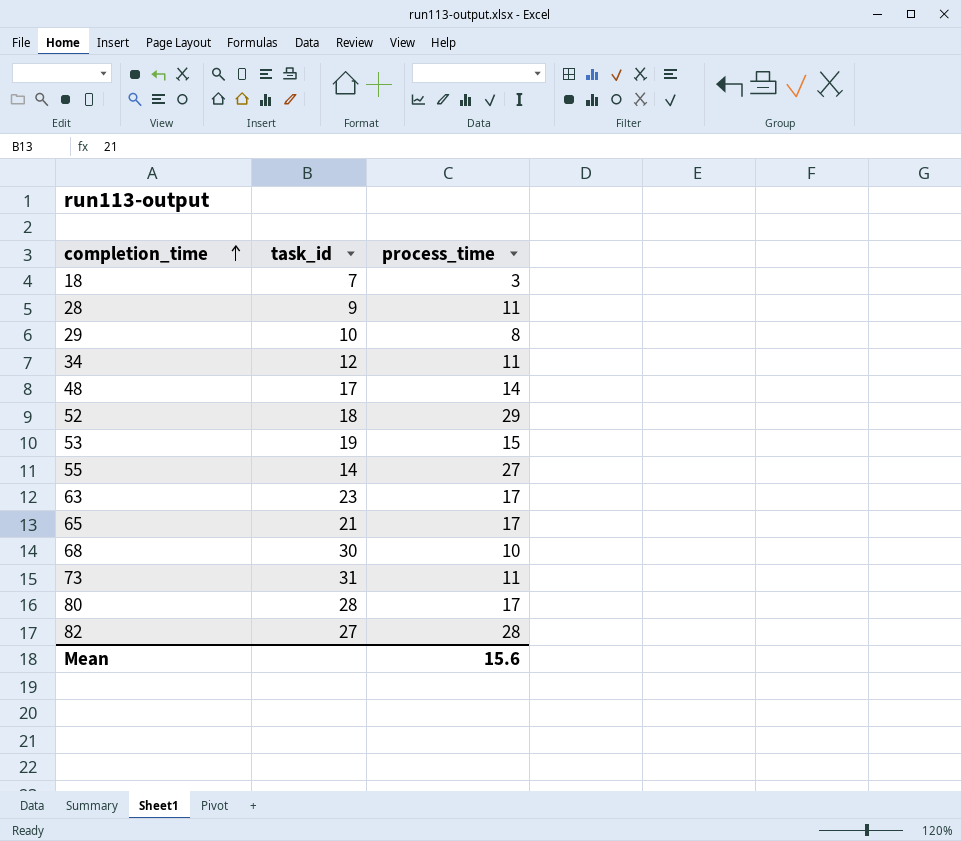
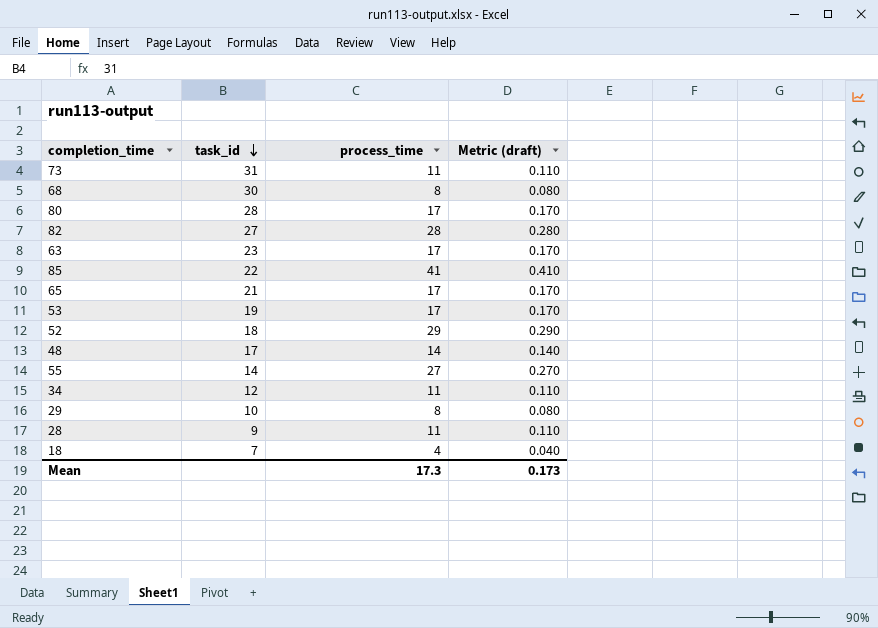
row order: completion_time ascending -> task_id descending
column Metric (draft) | formula: none -> [process_time] * 0.01
68 | process_time: 10 -> 8
row 85: none -> 22 | 41 | 0.410
53 | process_time: 15 -> 17
18 | process_time: 3 -> 4
Mean | process_time: 15.6 -> 17.3

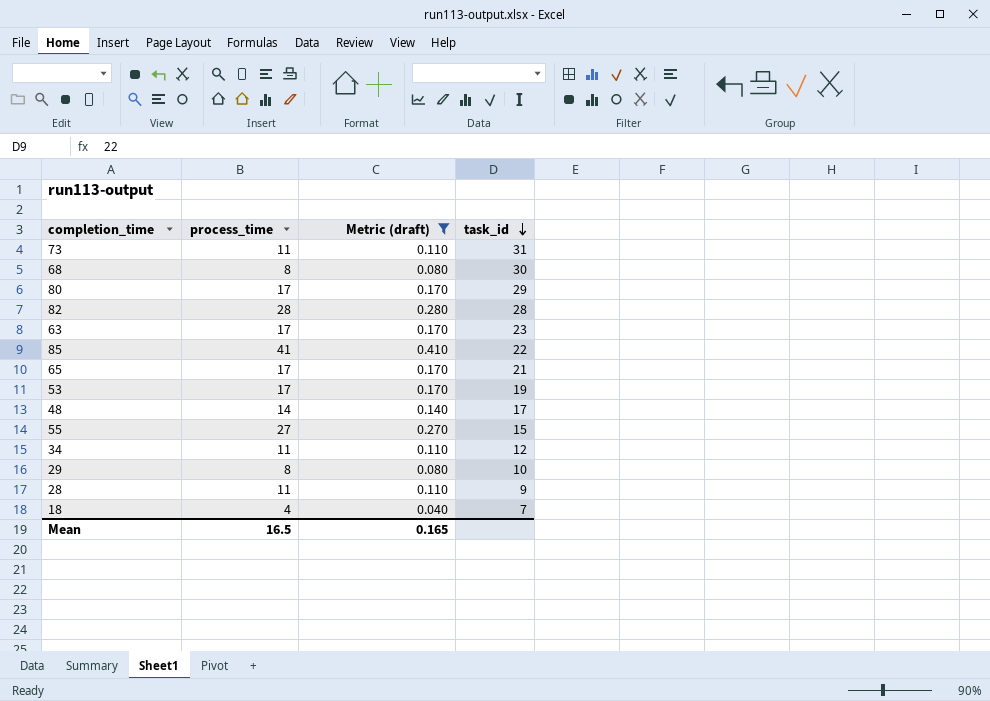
filter: none -> Metric (draft) != 0.290
column task_id | position: 2 -> 4
80 | task_id: 28 -> 29
82 | task_id: 27 -> 28
55 | task_id: 14 -> 15
Mean | process_time: 17.3 -> 16.5
Mean | Metric (draft): 0.173 -> 0.165

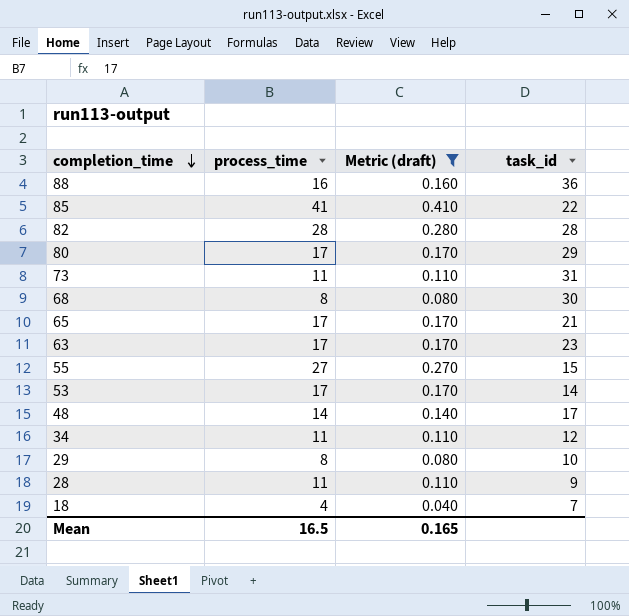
row order: task_id descending -> completion_time descending
row 88: none -> 16 | 0.160 | 36
53 | task_id: 19 -> 14

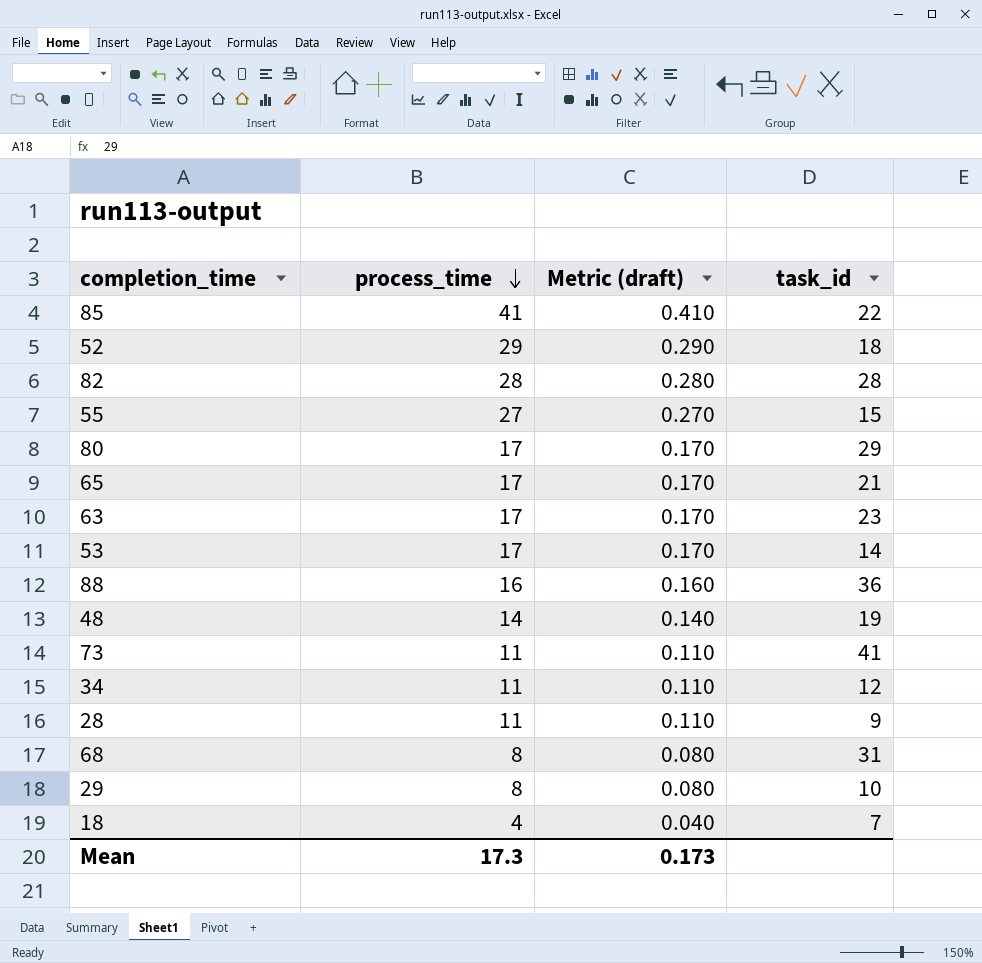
filter: Metric (draft) != 0.290 -> none
row order: completion_time descending -> process_time descending
48 | task_id: 17 -> 19
73 | task_id: 31 -> 41
68 | task_id: 30 -> 31
Mean | process_time: 16.5 -> 17.3
Mean | Metric (draft): 0.165 -> 0.173

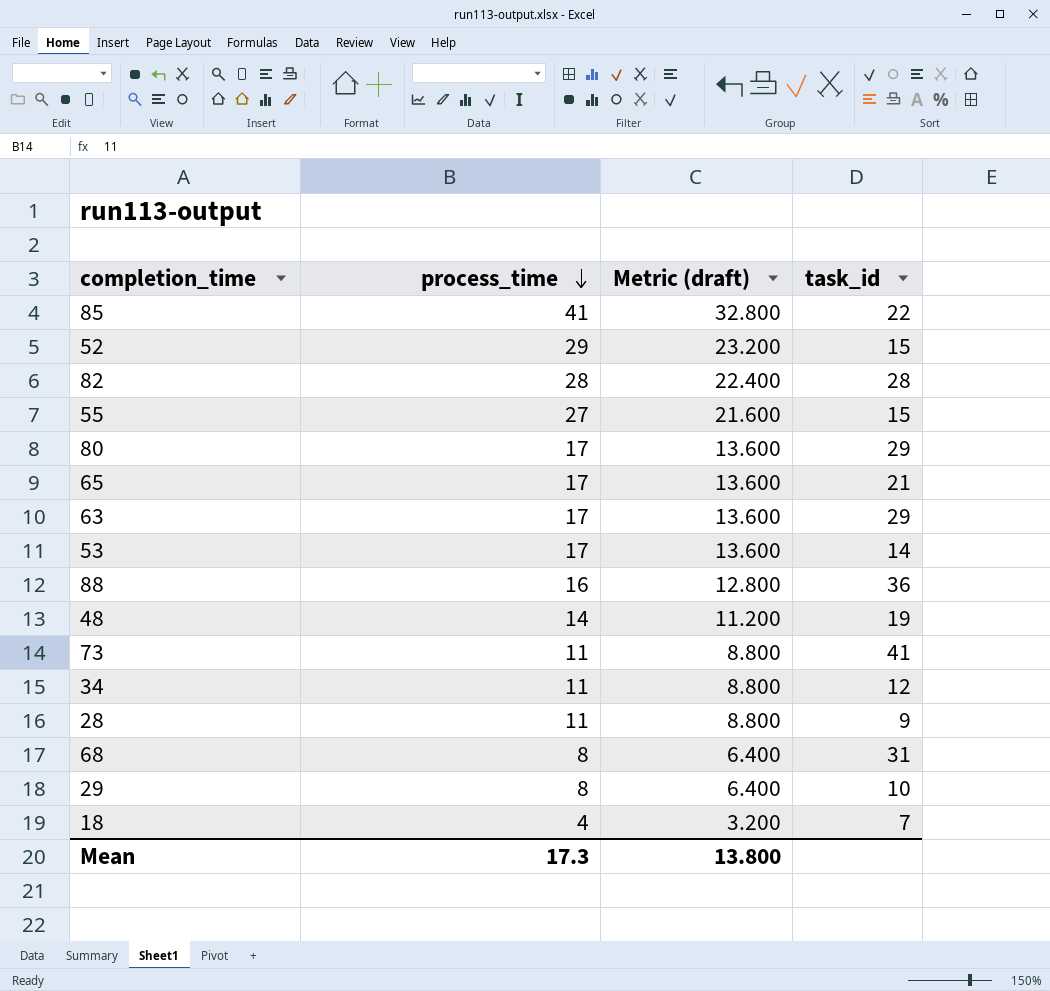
column Metric (draft) | formula: [process_time] * 0.01 -> [process_time] * 0.8
52 | task_id: 18 -> 15
63 | task_id: 23 -> 29
Mean | Metric (draft): 0.173 -> 13.800

